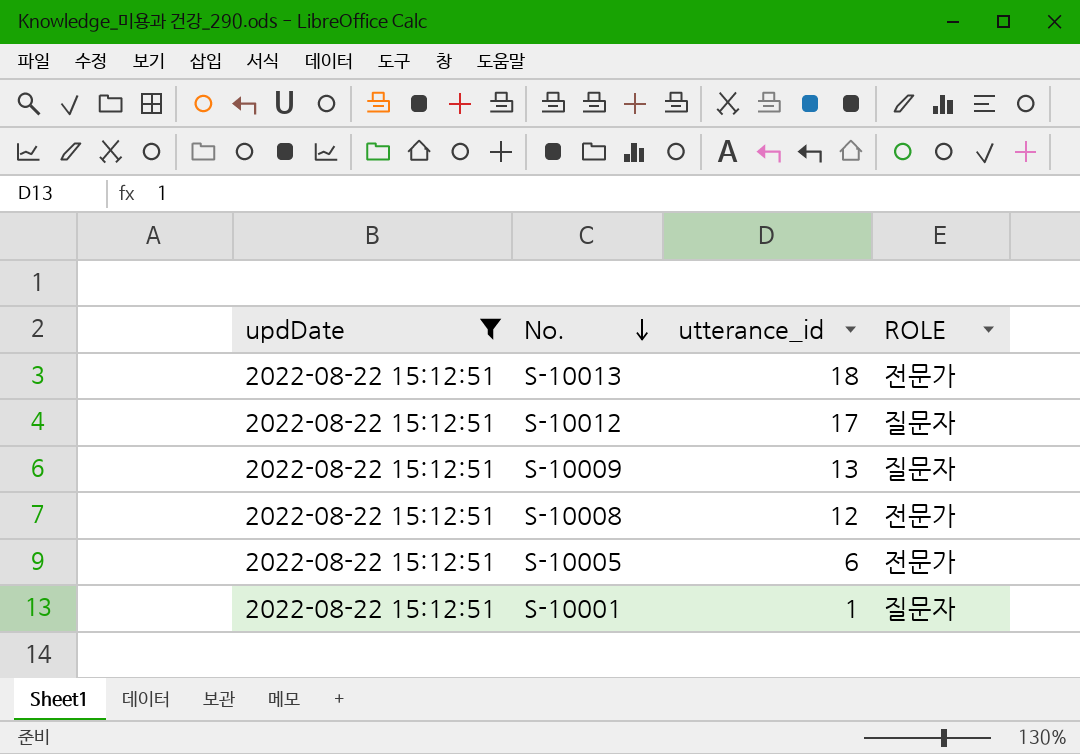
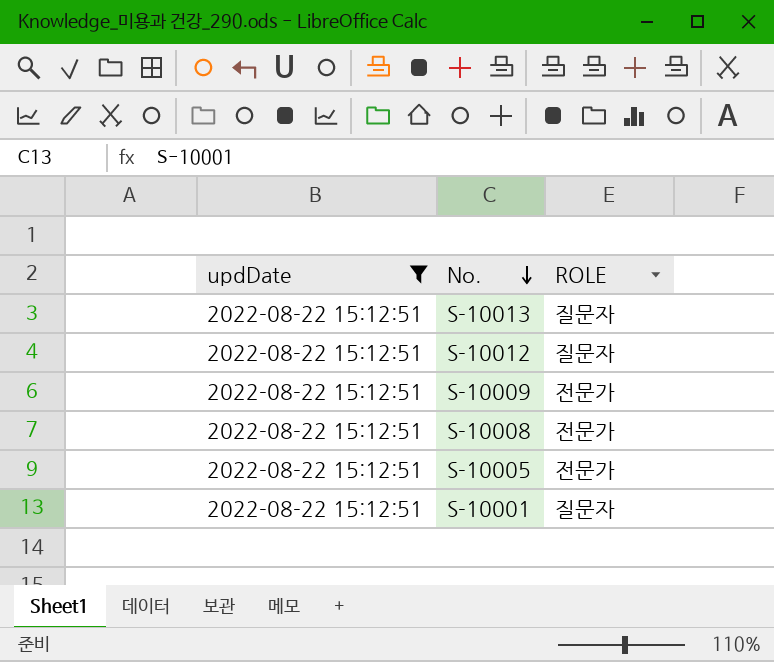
column utterance_id | position: 3 -> none
S-10013 | ROLE: 전문가 -> 질문자
S-10009 | ROLE: 질문자 -> 전문가

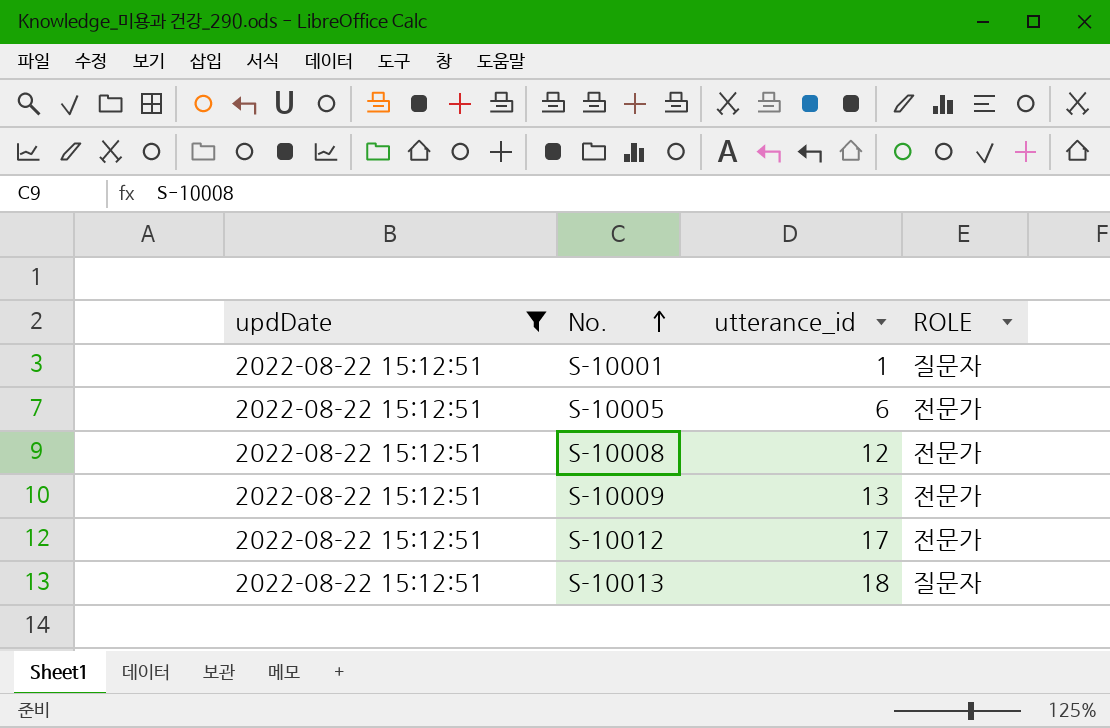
row order: No. descending -> No. ascending
column utterance_id | position: none -> 3
S-10012 | ROLE: 질문자 -> 전문가

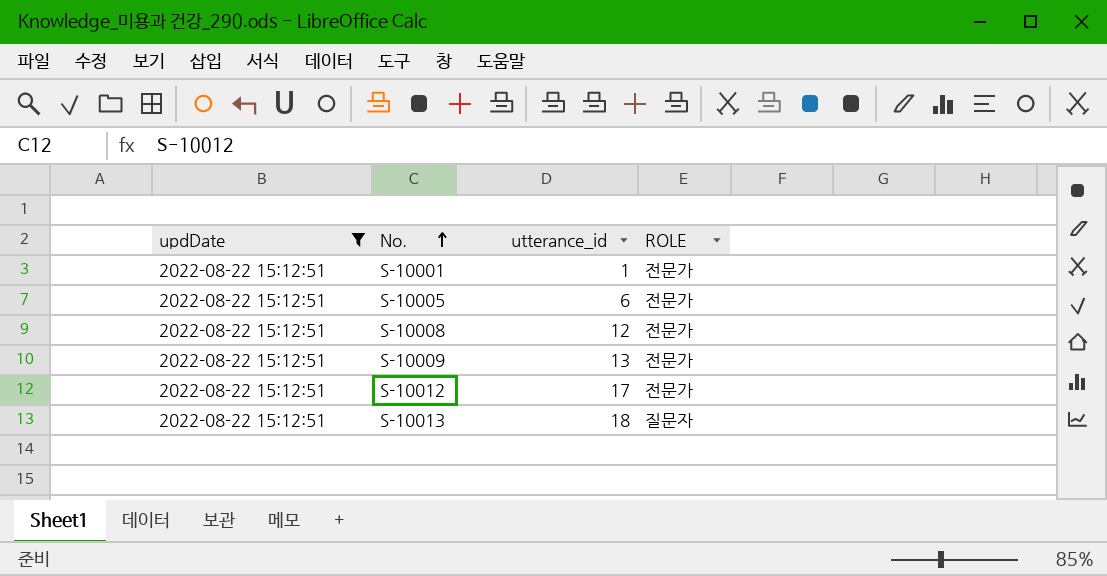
S-10001 | ROLE: 질문자 -> 전문가

